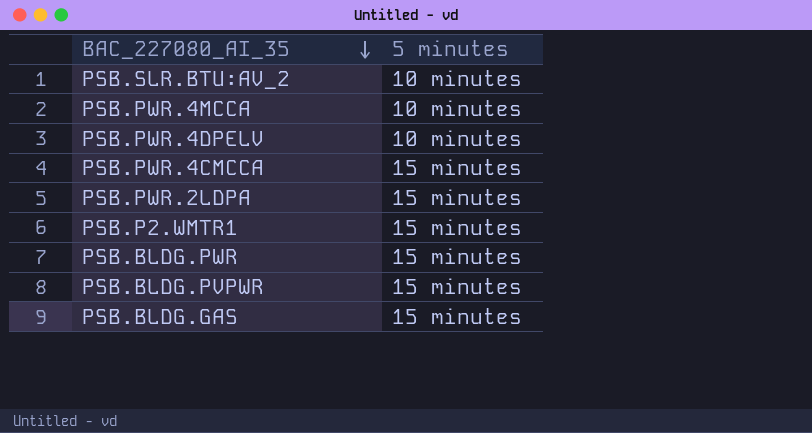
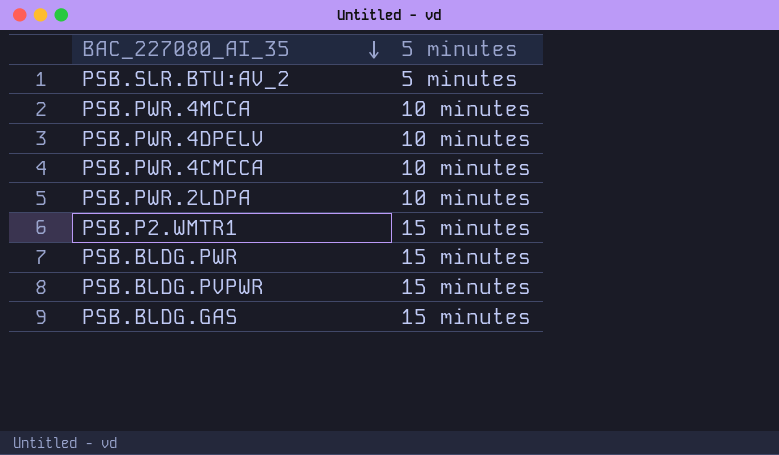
PSB.SLR.BTU:AV_2 | 5 minutes: 10 minutes -> 5 minutes
PSB.PWR.4CMCCA | 5 minutes: 15 minutes -> 10 minutes
PSB.PWR.2LDPA | 5 minutes: 15 minutes -> 10 minutes

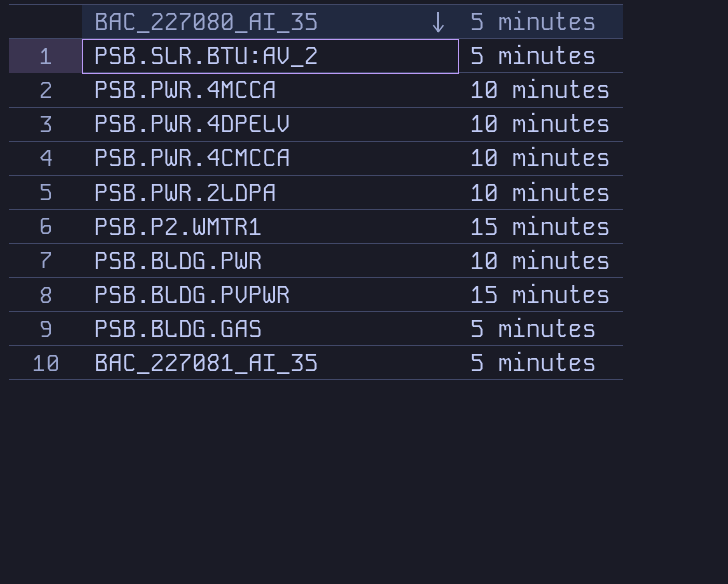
PSB.BLDG.PWR | 5 minutes: 15 minutes -> 10 minutes
PSB.BLDG.GAS | 5 minutes: 15 minutes -> 5 minutes
row BAC_227081_AI_35: none -> 5 minutes

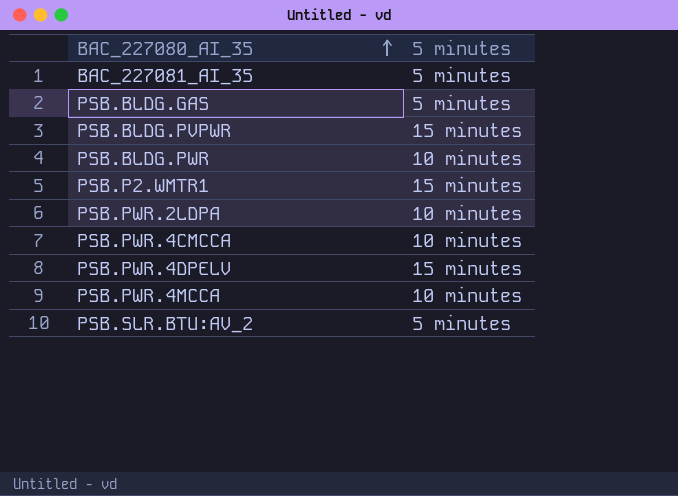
row order: BAC_227080_AI_35 descending -> BAC_227080_AI_35 ascending
PSB.PWR.4DPELV | 5 minutes: 10 minutes -> 15 minutes

